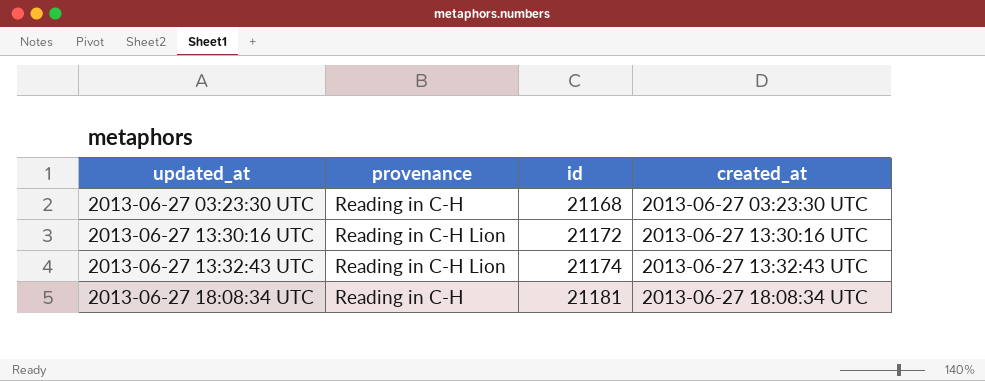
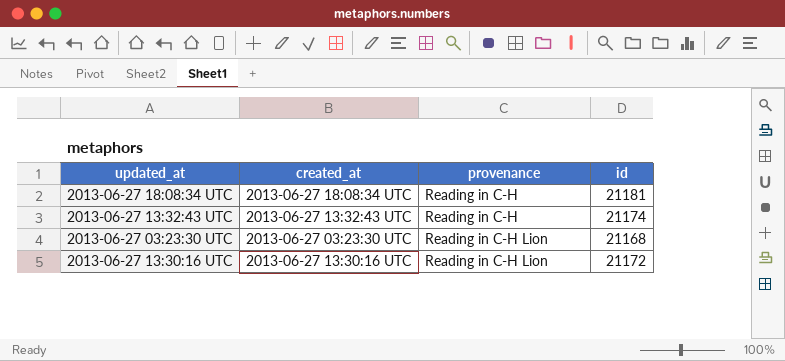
row order: updated_at ascending -> provenance ascending
column created_at | position: 4 -> 2
2013-06-27 13:32:43 UTC | provenance: Reading in C-H Lion -> Reading in C-H
2013-06-27 03:23:30 UTC | provenance: Reading in C-H -> Reading in C-H Lion

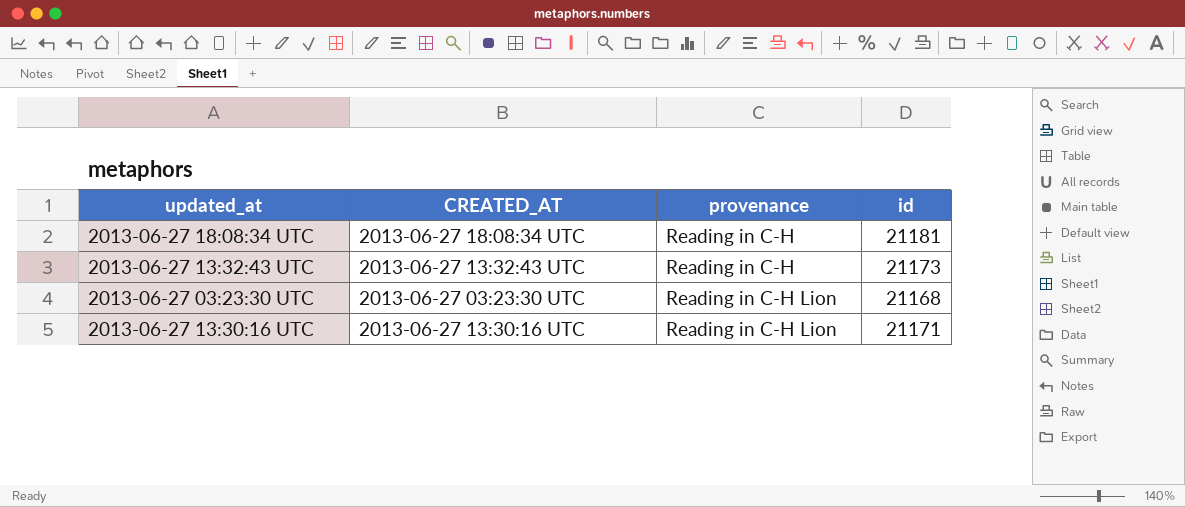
column name: created_at -> CREATED_AT
2013-06-27 13:32:43 UTC | id: 21174 -> 21173
2013-06-27 13:30:16 UTC | id: 21172 -> 21171

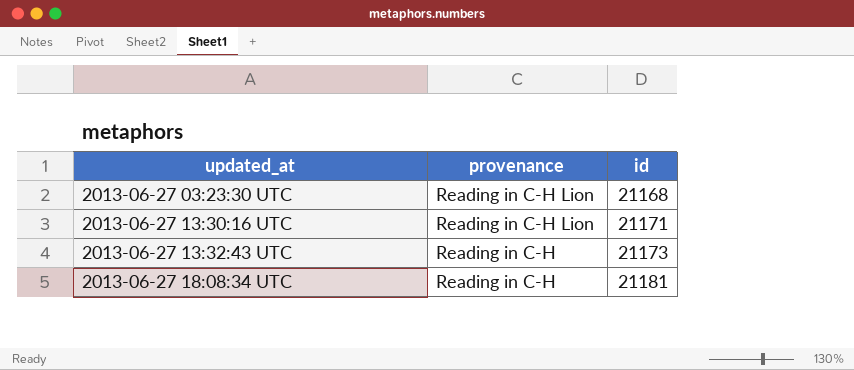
row order: provenance ascending -> updated_at ascending
column CREATED_AT | position: 2 -> none

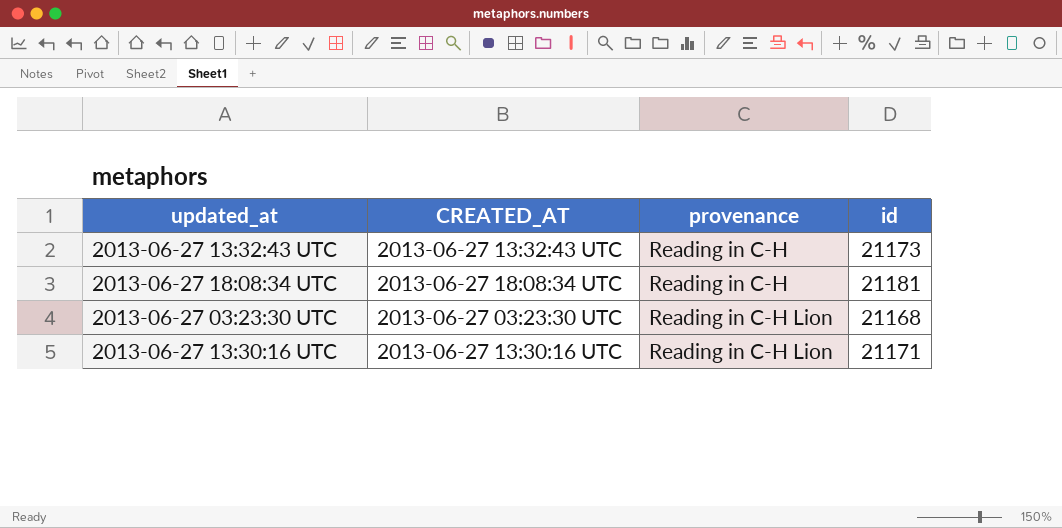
row order: updated_at ascending -> provenance ascending
column CREATED_AT | position: none -> 2

